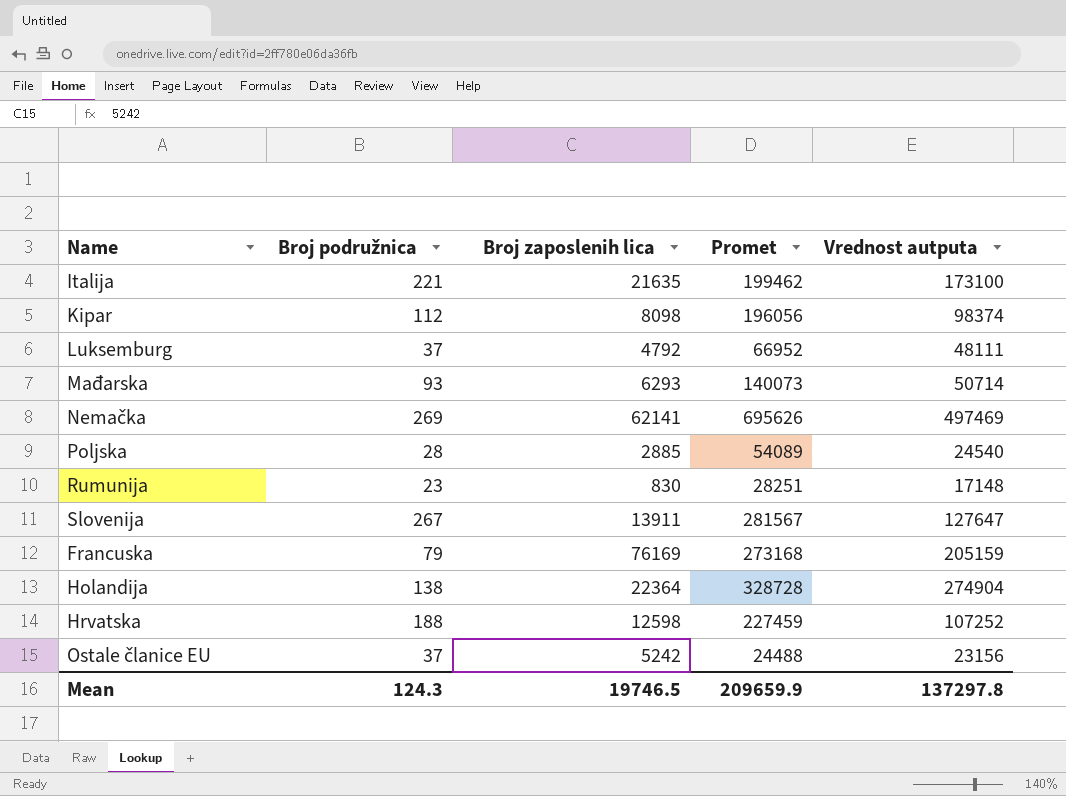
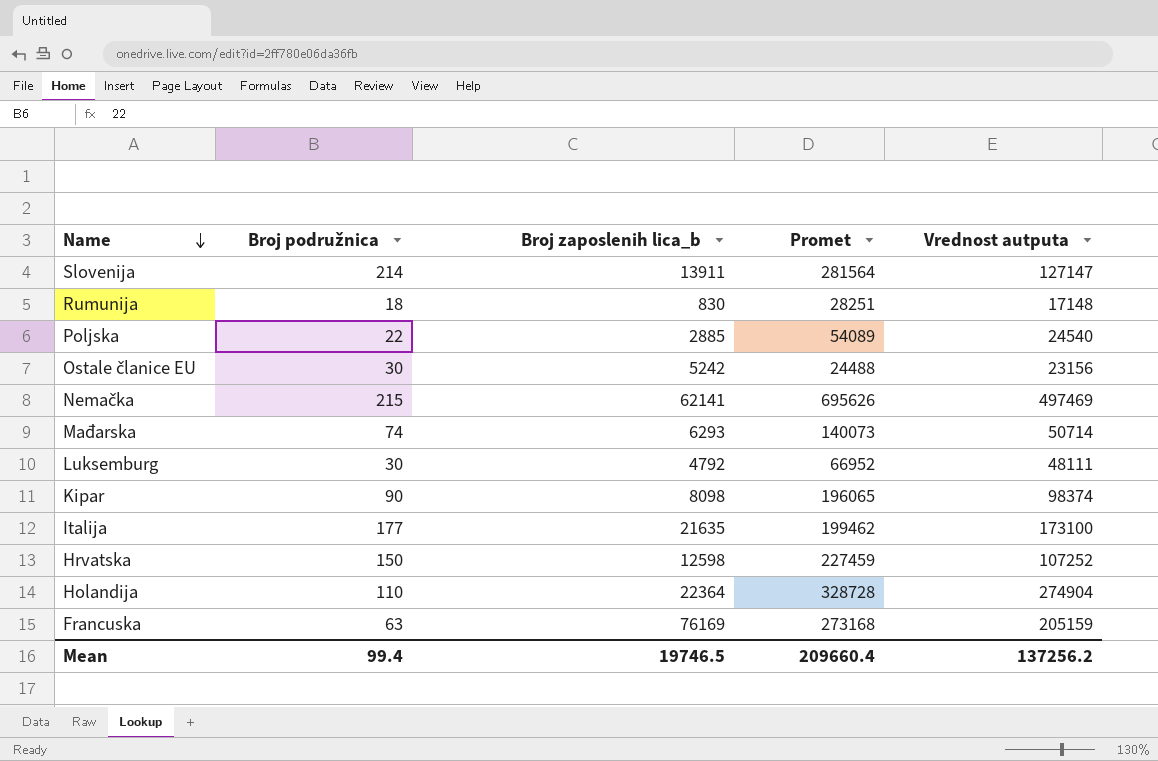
row order: none -> Name descending
column name: Broj zaposlenih lica -> Broj zaposlenih lica_b
Slovenija | Broj podružnica: 267 -> 214
Slovenija | Promet: 281567 -> 281564
Slovenija | Vrednost autputa: 127647 -> 127147
Rumunija | Broj podružnica: 23 -> 18
Poljska | Broj podružnica: 28 -> 22
Ostale članice EU | Broj podružnica: 37 -> 30
Nemačka | Broj podružnica: 269 -> 215
Mađarska | Broj podružnica: 93 -> 74
Luksemburg | Broj podružnica: 37 -> 30
Kipar | Broj podružnica: 112 -> 90
Kipar | Promet: 196056 -> 196065
Italija | Broj podružnica: 221 -> 177
Hrvatska | Broj podružnica: 188 -> 150
Holandija | Broj podružnica: 138 -> 110
Francuska | Broj podružnica: 79 -> 63
Mean | Broj podružnica: 124.3 -> 99.4
Mean | Promet: 209659.9 -> 209660.4
Mean | Vrednost autputa: 137297.8 -> 137256.2

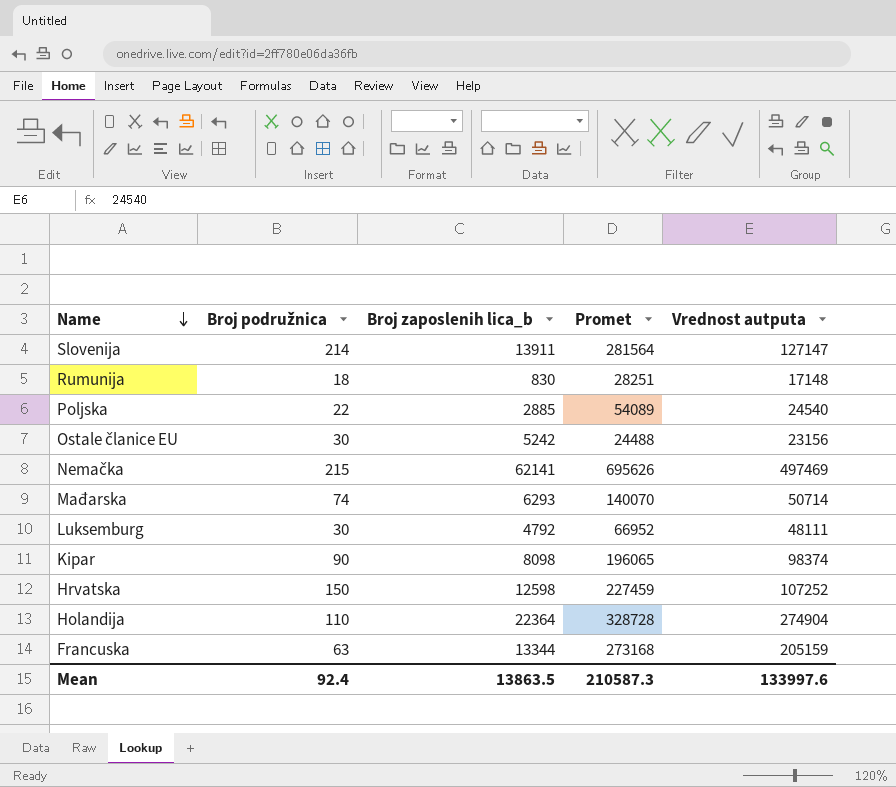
row Italija: 177 | 21635 | 199462 | 173100 -> none
Mađarska | Promet: 140073 -> 140070
Francuska | Broj zaposlenih lica_b: 76169 -> 13344
Mean | Broj podružnica: 99.4 -> 92.4
Mean | Broj zaposlenih lica_b: 19746.5 -> 13863.5
Mean | Promet: 209660.4 -> 210587.3
Mean | Vrednost autputa: 137256.2 -> 133997.6

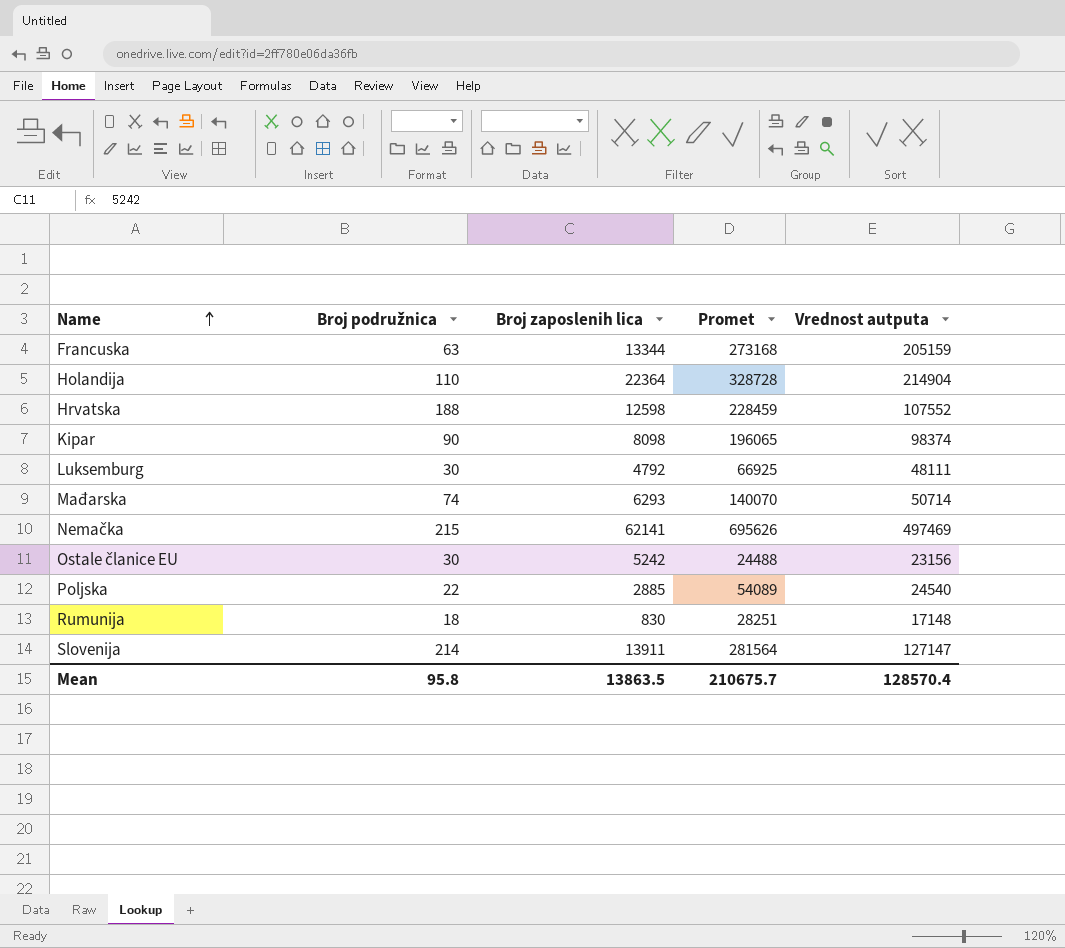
row order: Name descending -> Name ascending
column name: Broj zaposlenih lica_b -> Broj zaposlenih lica
Holandija | Vrednost autputa: 274904 -> 214904
Hrvatska | Broj podružnica: 150 -> 188
Hrvatska | Promet: 227459 -> 228459
Hrvatska | Vrednost autputa: 107252 -> 107552
Luksemburg | Promet: 66952 -> 66925
Mean | Broj podružnica: 92.4 -> 95.8
Mean | Promet: 210587.3 -> 210675.7
Mean | Vrednost autputa: 133997.6 -> 128570.4

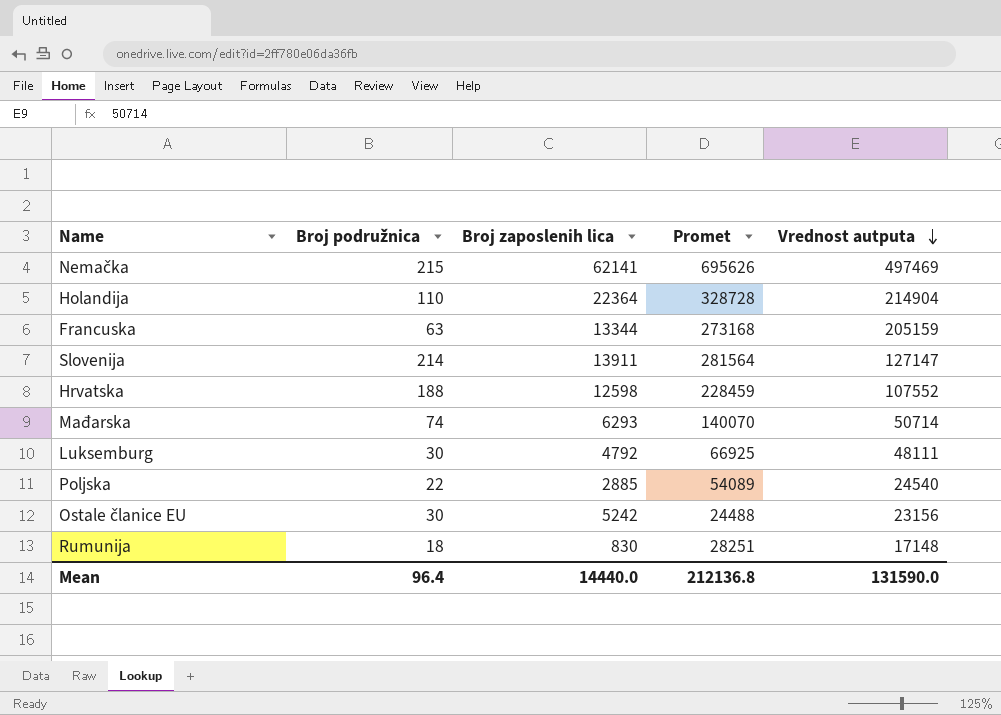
row order: Name ascending -> Vrednost autputa descending
row Kipar: 90 | 8098 | 196065 | 98374 -> none
Mean | Broj podružnica: 95.8 -> 96.4
Mean | Broj zaposlenih lica: 13863.5 -> 14440.0
Mean | Promet: 210675.7 -> 212136.8
Mean | Vrednost autputa: 128570.4 -> 131590.0

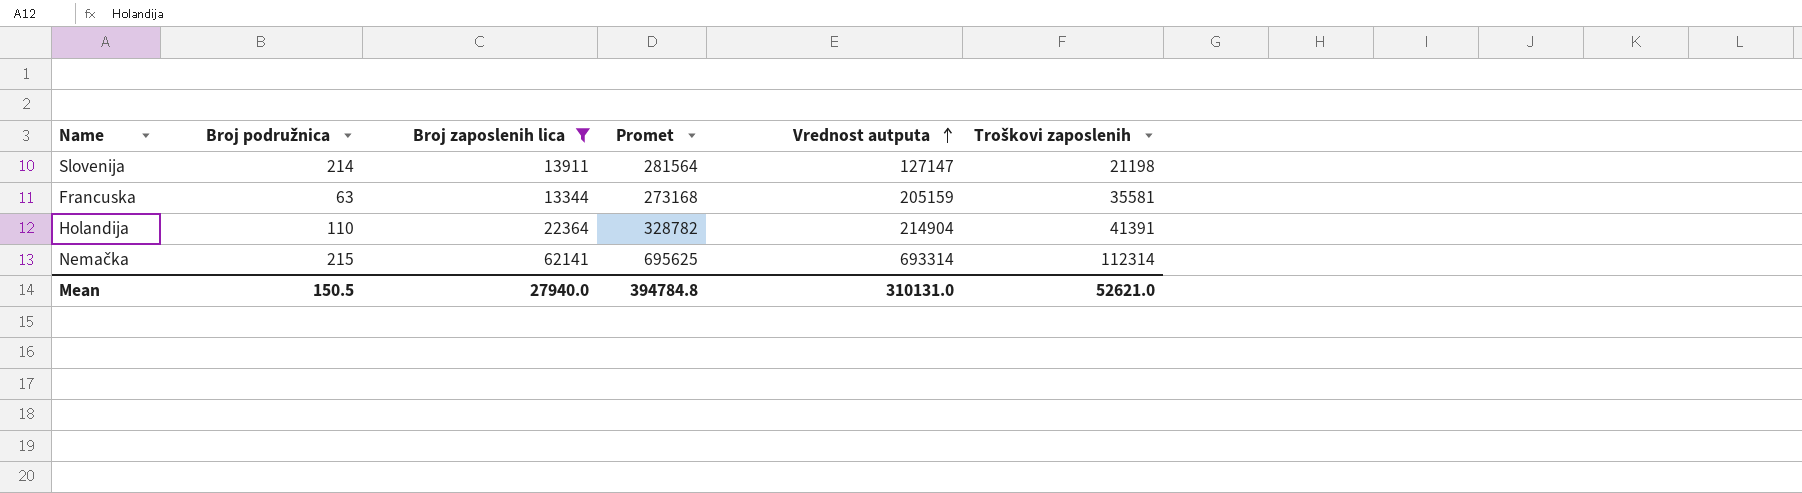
filter: none -> Broj zaposlenih lica >= 13344
row order: Vrednost autputa descending -> Vrednost autputa ascending
column Troškovi zaposlenih | position: none -> 6
Holandija | Promet: 328728 -> 328782
Nemačka | Promet: 695626 -> 695625
Nemačka | Vrednost autputa: 497469 -> 693314
Mean | Broj podružnica: 96.4 -> 150.5
Mean | Broj zaposlenih lica: 14440.0 -> 27940.0
Mean | Promet: 212136.8 -> 394784.8
Mean | Vrednost autputa: 131590.0 -> 310131.0

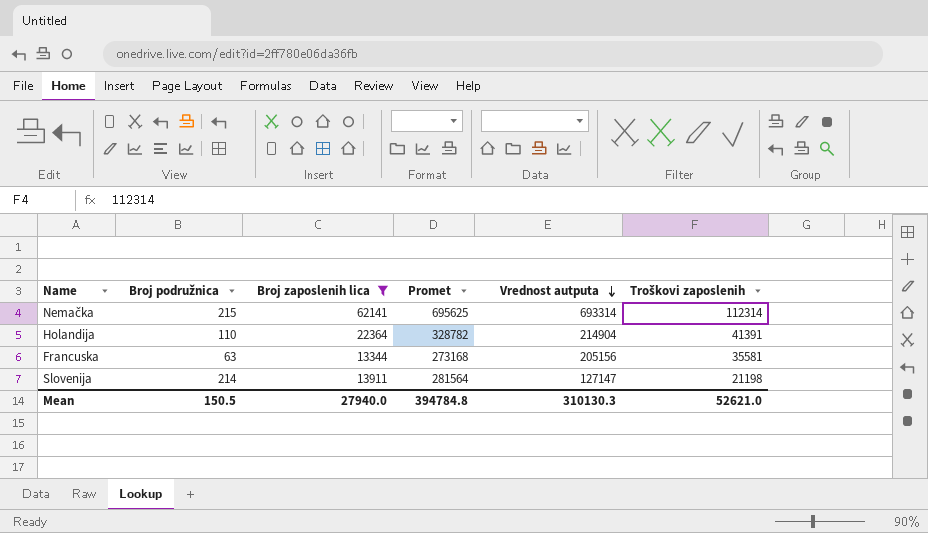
row order: Vrednost autputa ascending -> Vrednost autputa descending
Francuska | Vrednost autputa: 205159 -> 205156
Mean | Vrednost autputa: 310131.0 -> 310130.3

